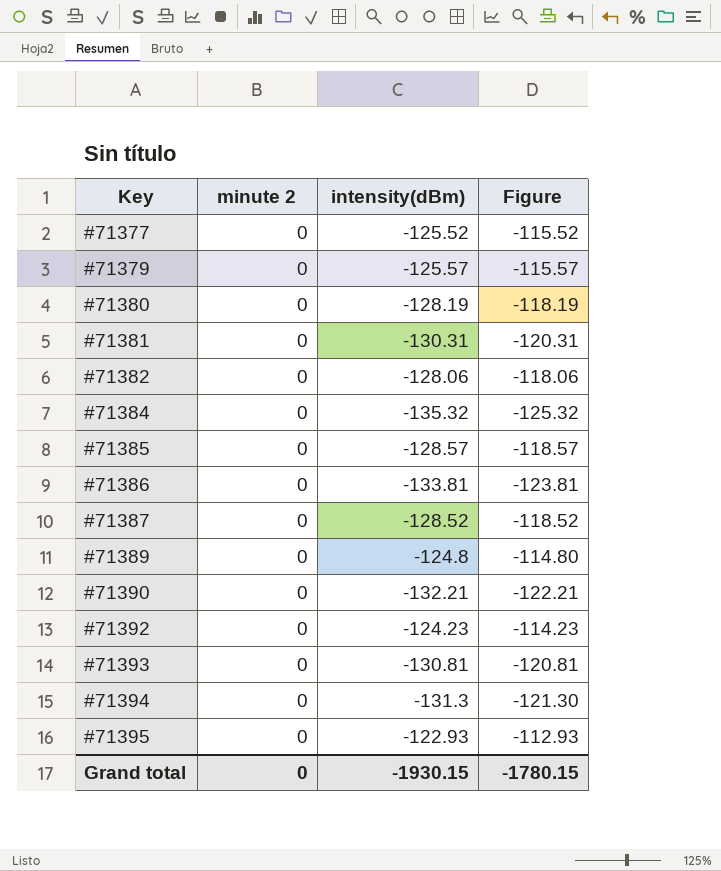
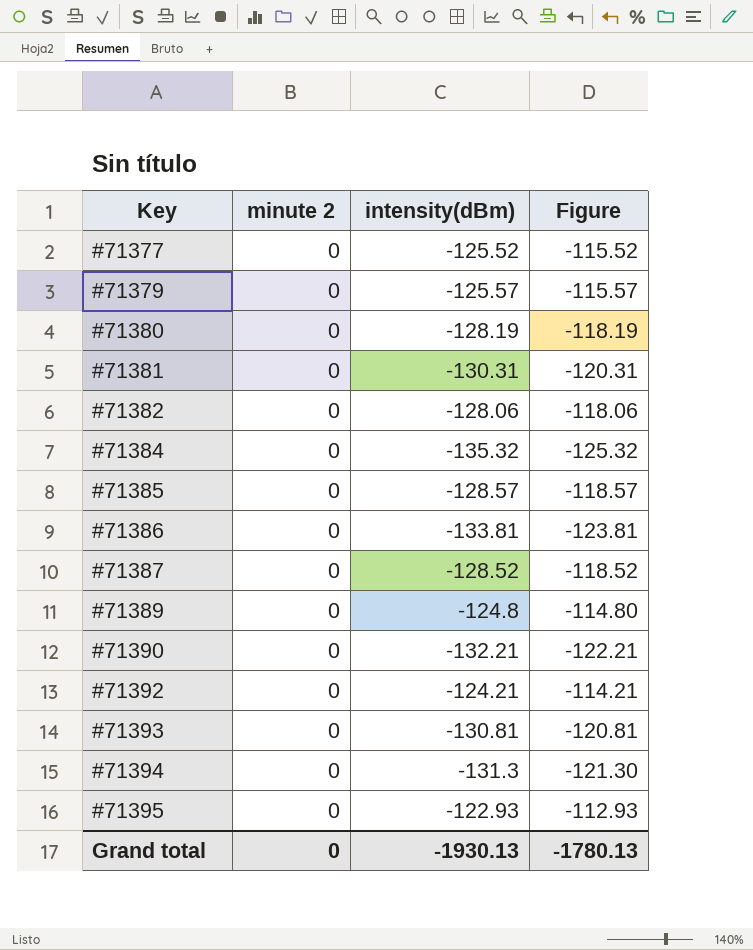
#71392 | intensity(dBm): -124.23 -> -124.21
#71392 | Figure: -114.23 -> -114.21
Grand total | intensity(dBm): -1930.15 -> -1930.13
Grand total | Figure: -1780.15 -> -1780.13

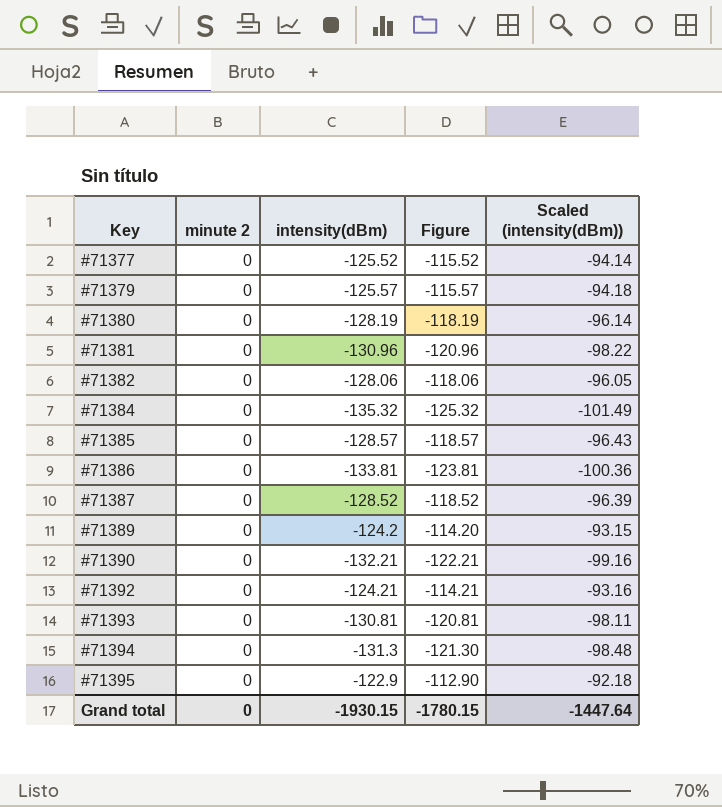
column Scaled (intensity(dBm)) | formula: none -> [intensity(dBm)] * 0.75
#71381 | intensity(dBm): -130.31 -> -130.96
#71381 | Figure: -120.31 -> -120.96
#71389 | intensity(dBm): -124.8 -> -124.2
#71389 | Figure: -114.80 -> -114.20
#71395 | intensity(dBm): -122.93 -> -122.9
#71395 | Figure: -112.93 -> -112.90
Grand total | intensity(dBm): -1930.13 -> -1930.15
Grand total | Figure: -1780.13 -> -1780.15

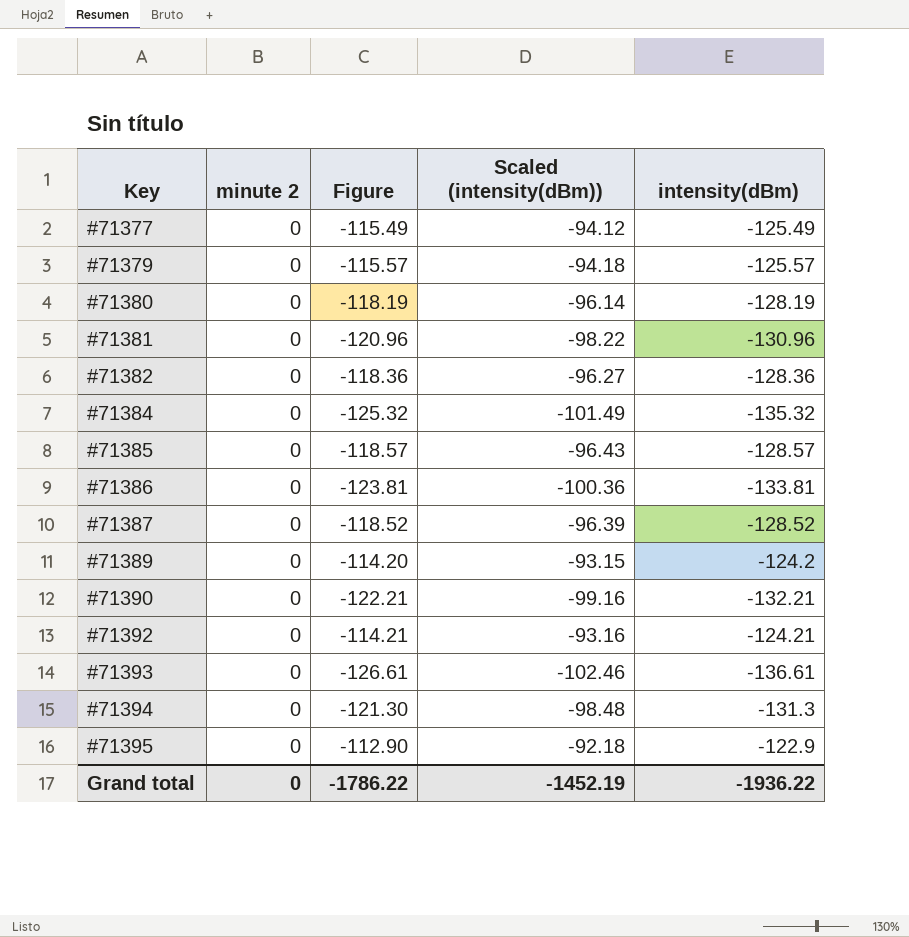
column intensity(dBm) | position: 3 -> 5
#71377 | Figure: -115.52 -> -115.49
#71377 | Scaled (intensity(dBm)): -94.14 -> -94.12
#71377 | intensity(dBm): -125.52 -> -125.49
#71382 | Figure: -118.06 -> -118.36
#71382 | Scaled (intensity(dBm)): -96.05 -> -96.27
#71382 | intensity(dBm): -128.06 -> -128.36
#71393 | Figure: -120.81 -> -126.61
#71393 | Scaled (intensity(dBm)): -98.11 -> -102.46
#71393 | intensity(dBm): -130.81 -> -136.61
Grand total | Figure: -1780.15 -> -1786.22
Grand total | Scaled (intensity(dBm)): -1447.64 -> -1452.19
Grand total | intensity(dBm): -1930.15 -> -1936.22

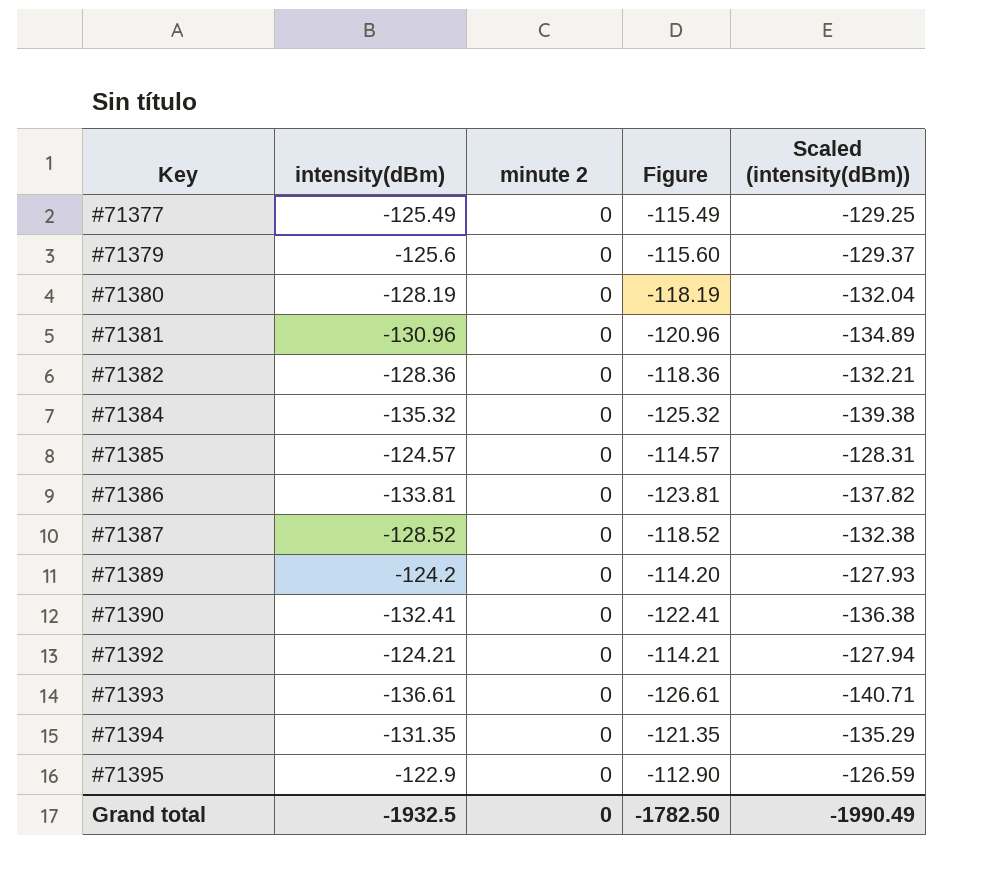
column intensity(dBm) | position: 5 -> 2
column Scaled (intensity(dBm)) | formula: [intensity(dBm)] * 0.75 -> [intensity(dBm)] * 1.03
#71379 | intensity(dBm): -125.57 -> -125.6
#71379 | Figure: -115.57 -> -115.60
#71385 | intensity(dBm): -128.57 -> -124.57
#71385 | Figure: -118.57 -> -114.57
#71390 | intensity(dBm): -132.21 -> -132.41
#71390 | Figure: -122.21 -> -122.41
#71394 | intensity(dBm): -131.3 -> -131.35
#71394 | Figure: -121.30 -> -121.35
Grand total | intensity(dBm): -1936.22 -> -1932.5
Grand total | Figure: -1786.22 -> -1782.50
Grand total | Scaled (intensity(dBm)): -1452.19 -> -1990.49

